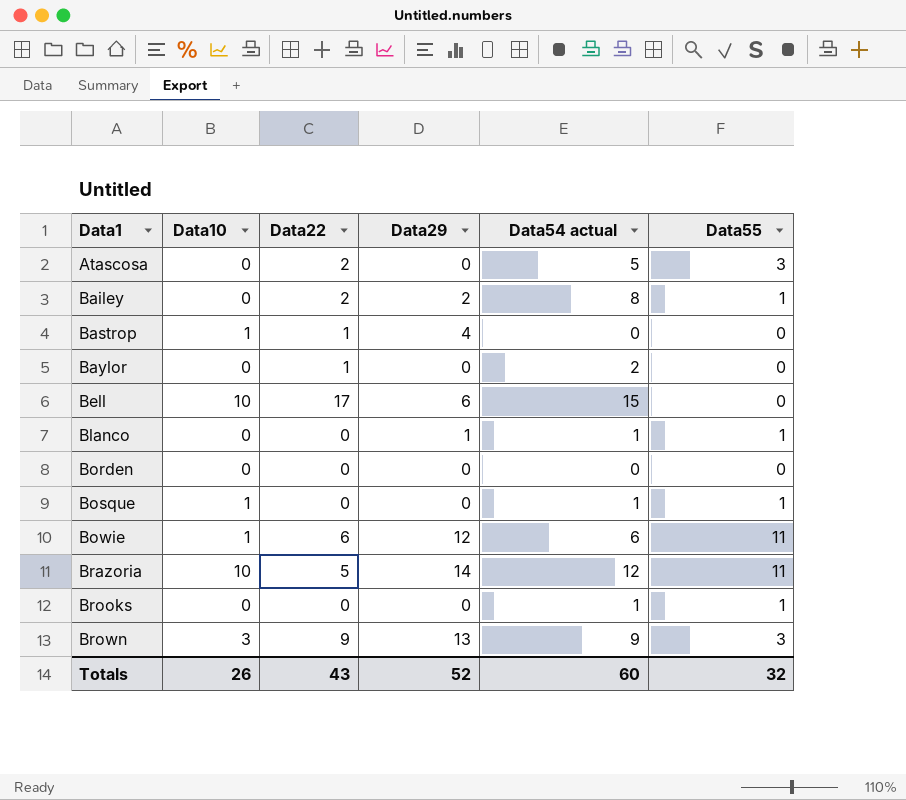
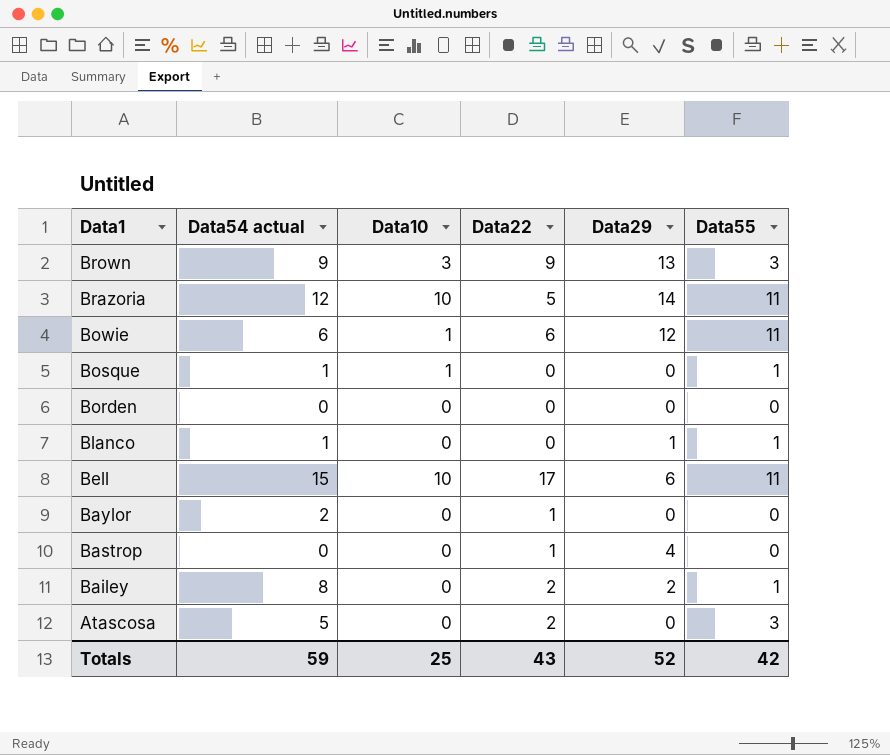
row order: Data1 ascending -> Data1 descending
column Data54 actual | position: 5 -> 2
row Brooks: 0 | 0 | 0 | 1 | 1 -> none
Bell | Data55: 0 -> 11
Bastrop | Data10: 1 -> 0
Totals | Data54 actual: 60 -> 59
Totals | Data10: 26 -> 25
Totals | Data55: 32 -> 42

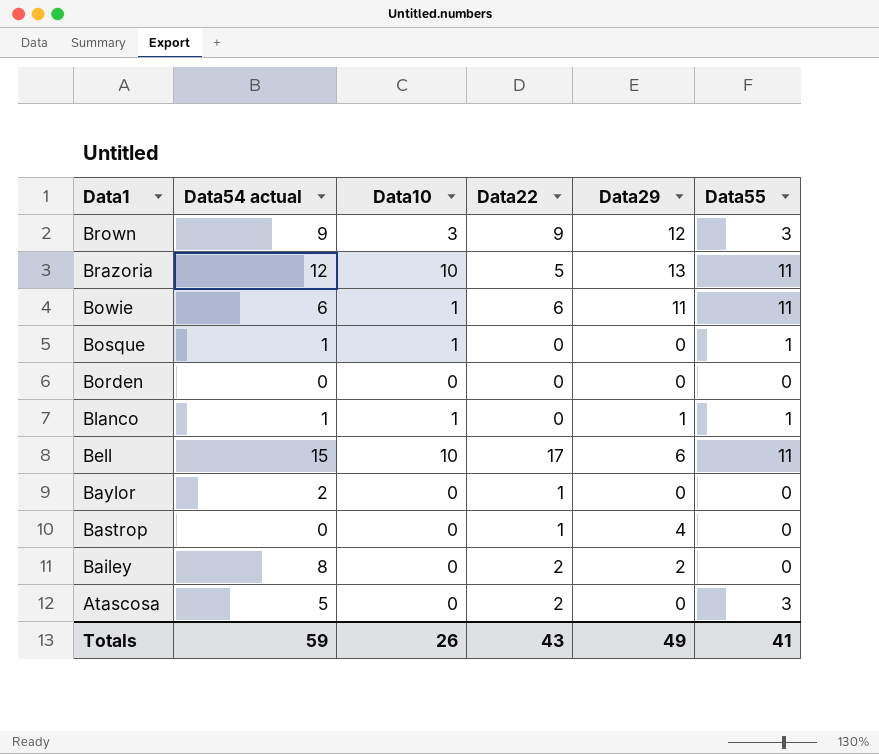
Brown | Data29: 13 -> 12
Brazoria | Data29: 14 -> 13
Bowie | Data29: 12 -> 11
Blanco | Data10: 0 -> 1
Bailey | Data55: 1 -> 0
Totals | Data10: 25 -> 26
Totals | Data29: 52 -> 49
Totals | Data55: 42 -> 41

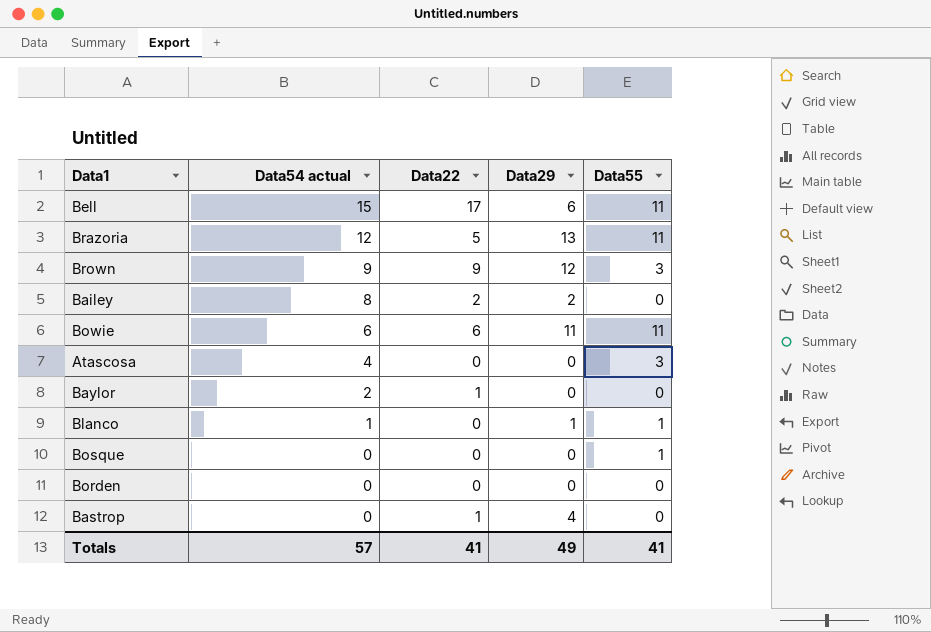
row order: Data1 descending -> Data54 actual descending
column Data10 | position: 3 -> none
Atascosa | Data54 actual: 5 -> 4
Atascosa | Data22: 2 -> 0
Bosque | Data54 actual: 1 -> 0
Totals | Data54 actual: 59 -> 57
Totals | Data22: 43 -> 41

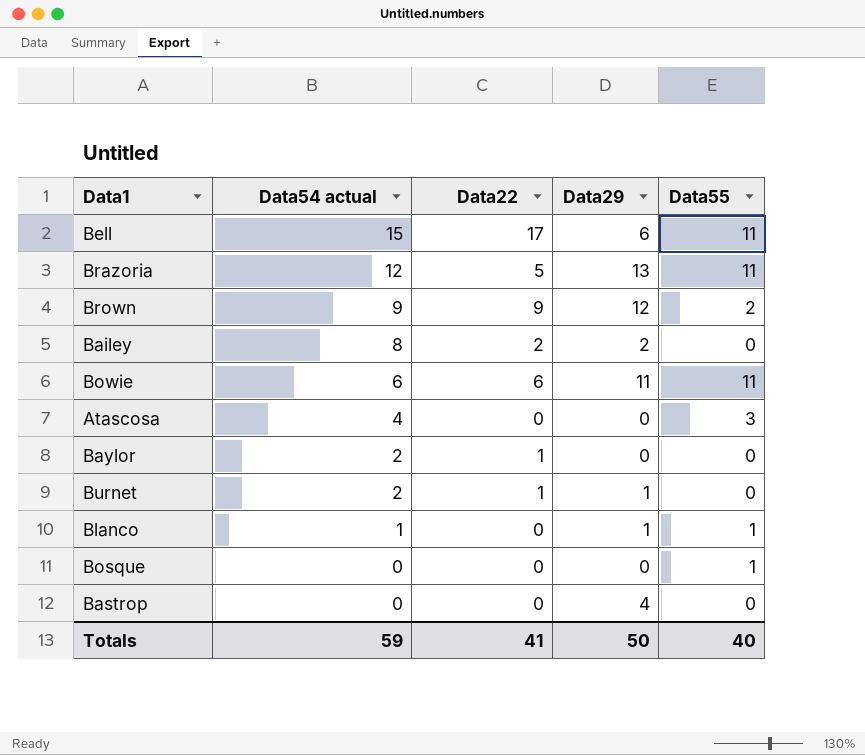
row Borden: 0 | 0 | 0 | 0 -> none
Brown | Data55: 3 -> 2
row Burnet: none -> 2 | 1 | 1 | 0
Bastrop | Data22: 1 -> 0
Totals | Data54 actual: 57 -> 59
Totals | Data29: 49 -> 50
Totals | Data55: 41 -> 40

